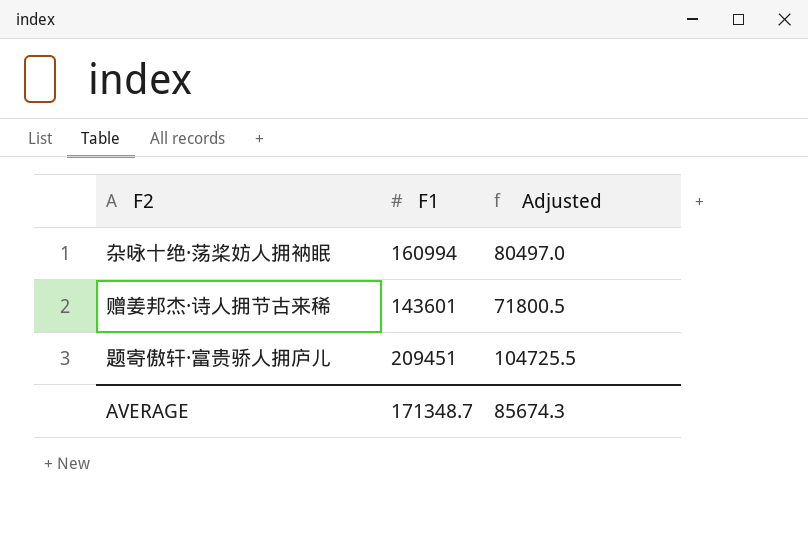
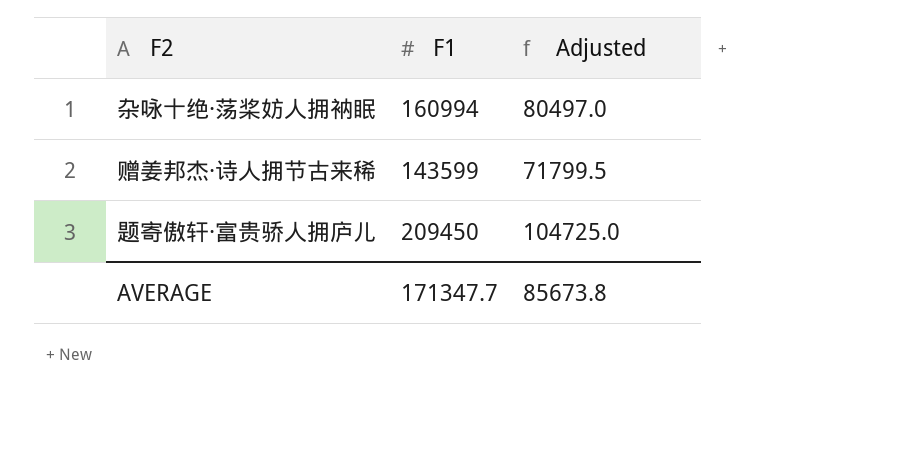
赠姜邦杰·诗人拥节古来稀 | F1: 143601 -> 143599
赠姜邦杰·诗人拥节古来稀 | Adjusted: 71800.5 -> 71799.5
题寄傲轩·富贵骄人拥庐儿 | F1: 209451 -> 209450
题寄傲轩·富贵骄人拥庐儿 | Adjusted: 104725.5 -> 104725.0
AVERAGE | F1: 171348.7 -> 171347.7
AVERAGE | Adjusted: 85674.3 -> 85673.8

